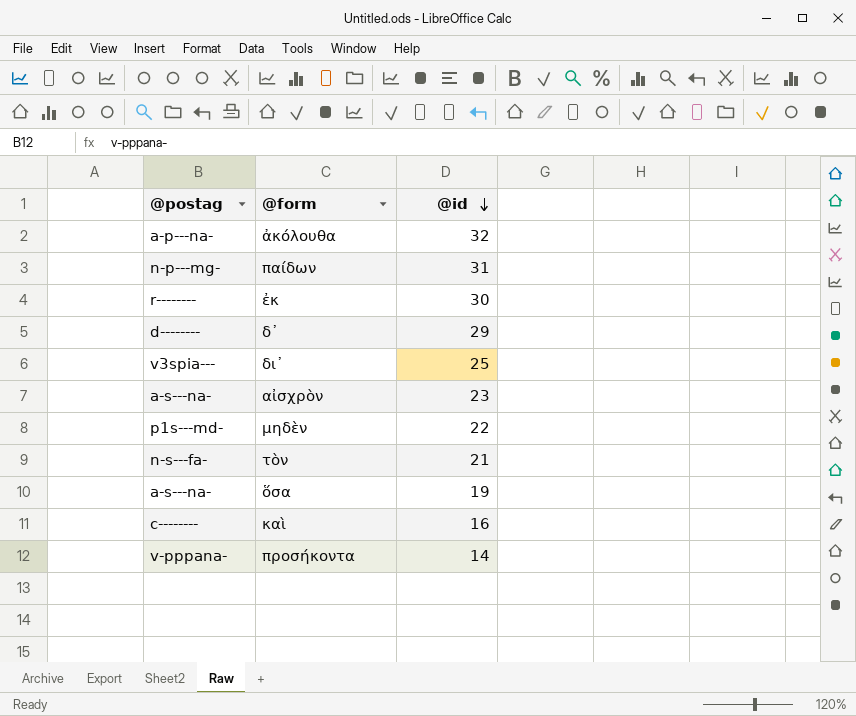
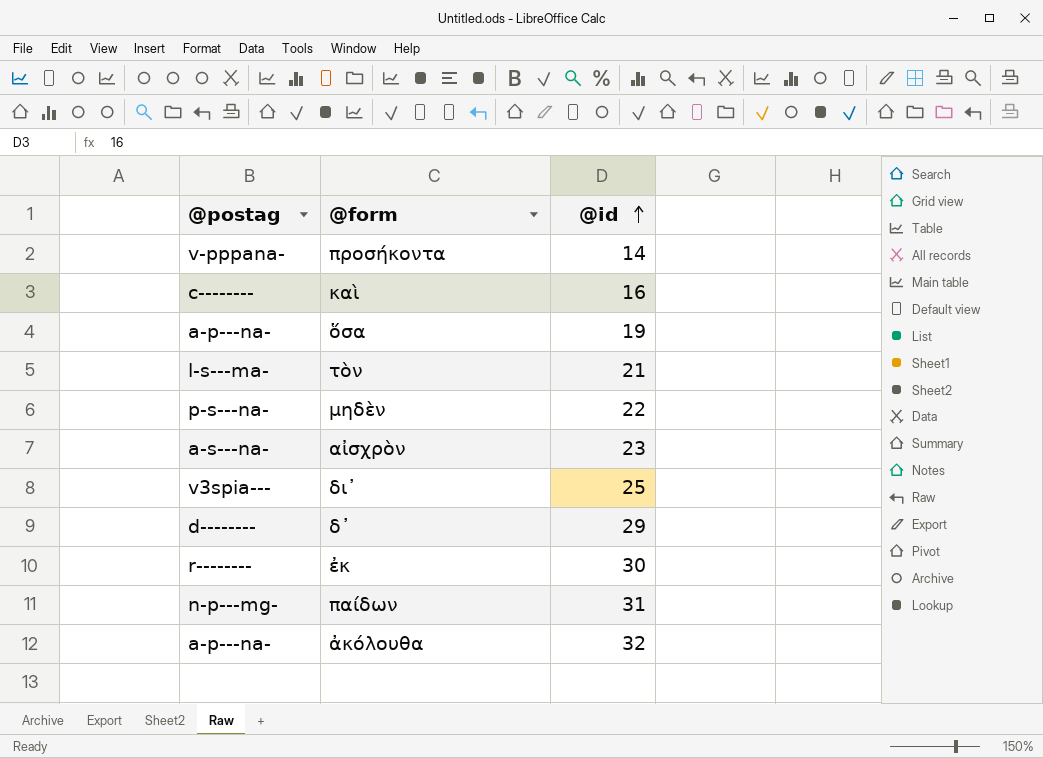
row order: @id descending -> @id ascending
ὅσα | @postag: a-s---na- -> a-p---na-
τὸν | @postag: n-s---fa- -> l-s---ma-
μηδὲν | @postag: p1s---md- -> p-s---na-

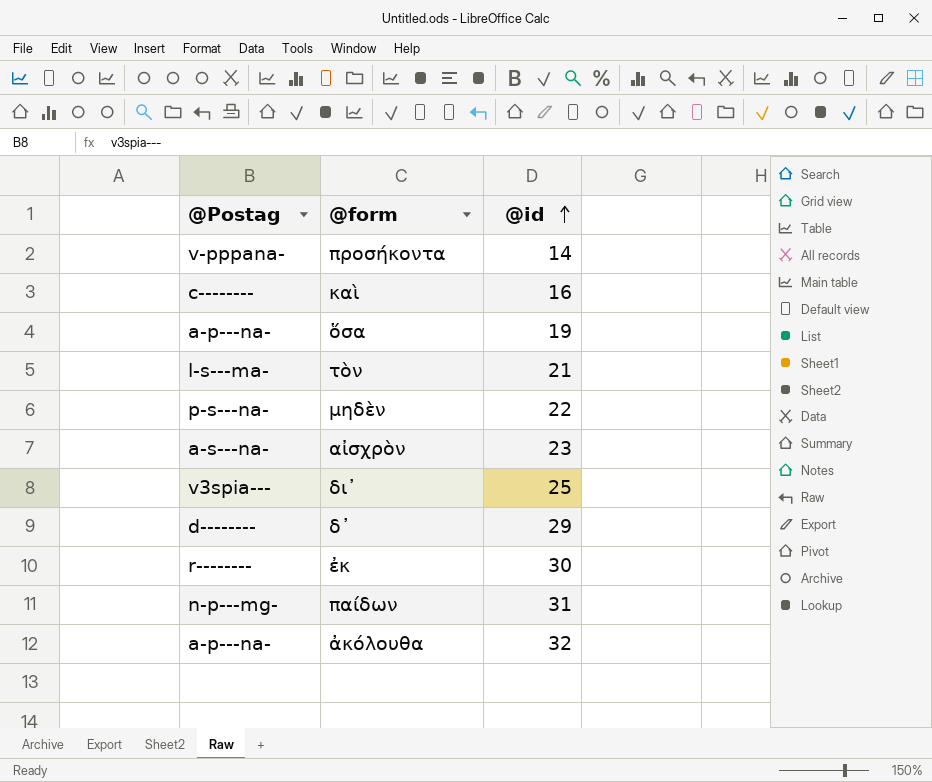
column name: @postag -> @Postag

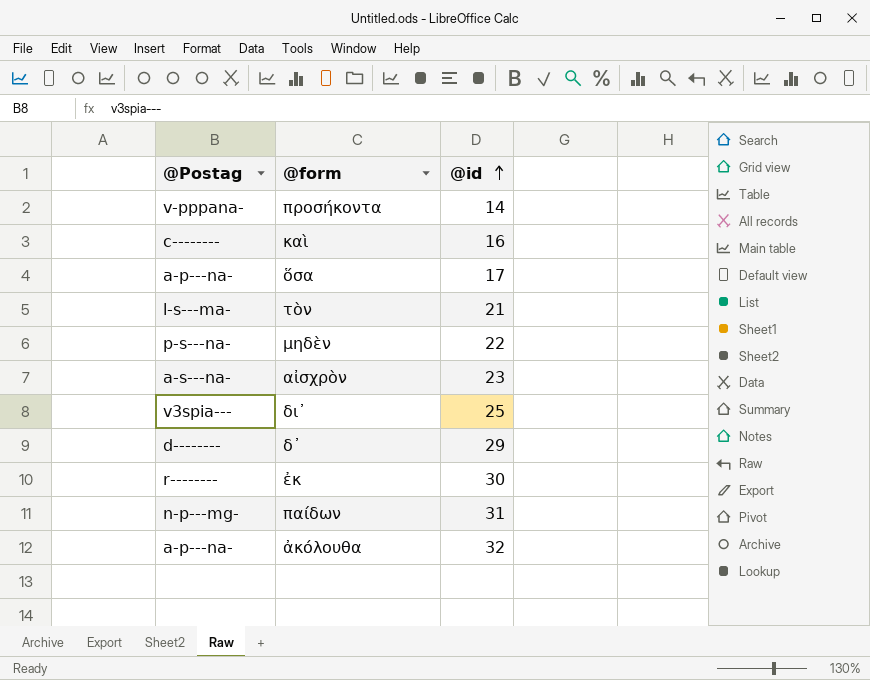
ὅσα | @id: 19 -> 17

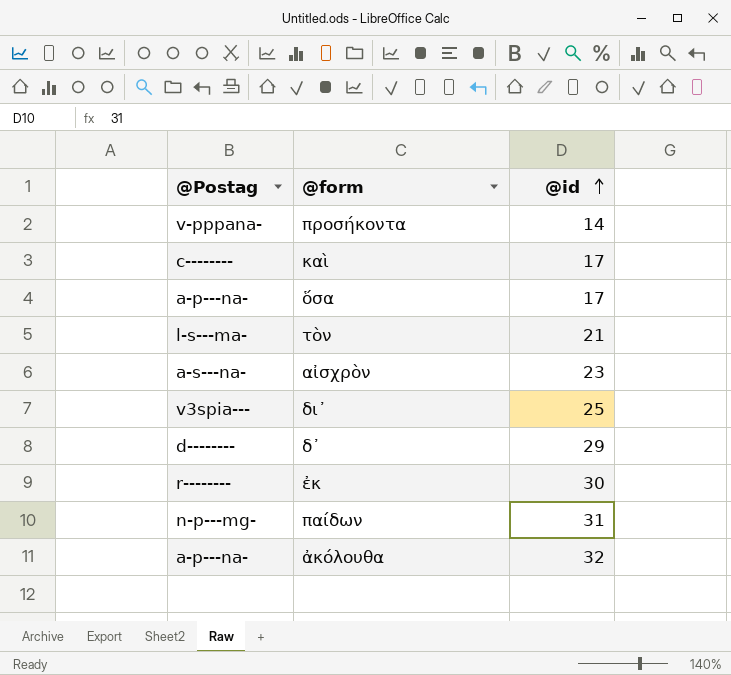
row μηδὲν: p-s---na- | 22 -> none
καὶ | @id: 16 -> 17

